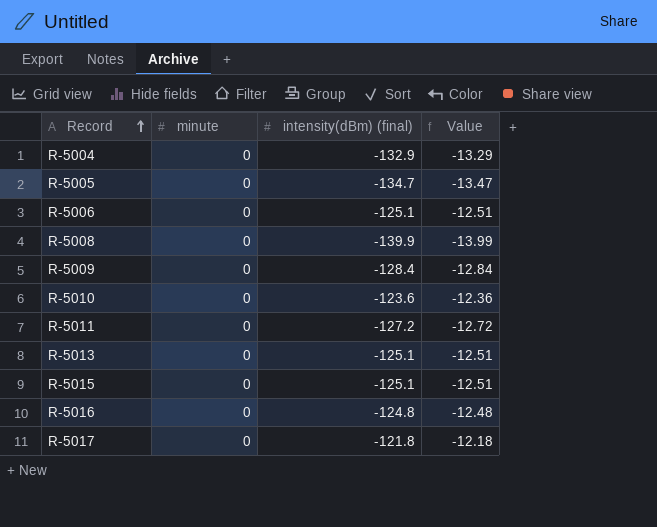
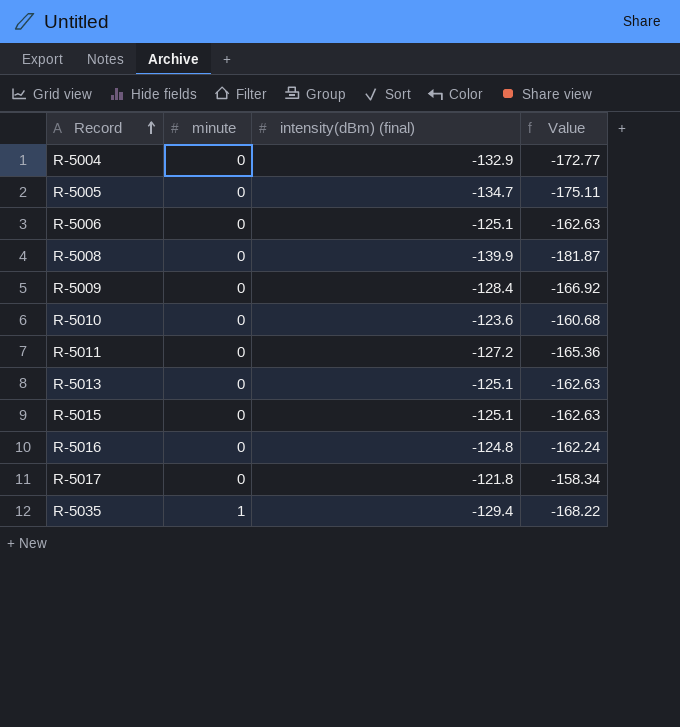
column Value | formula: [intensity(dBm) (final)] * 0.1 -> [intensity(dBm) (final)] * 1.3
row R-5035: none -> 1 | -129.4 | -168.22

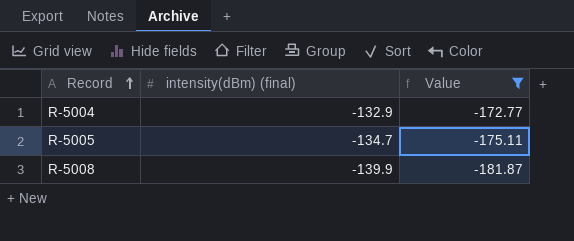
filter: none -> Value <= -172.77
column minute | position: 2 -> none

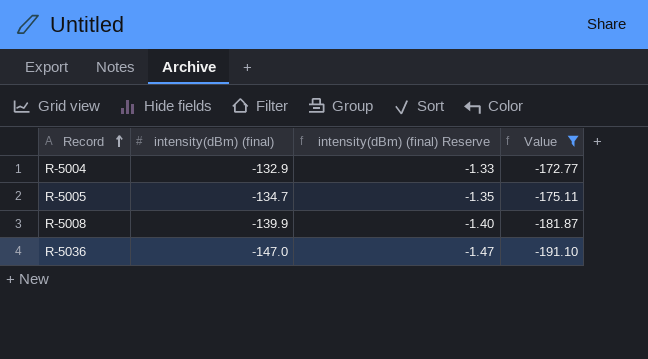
column intensity(dBm) (final) Reserve | formula: none -> [intensity(dBm) (final)] * 0.01
row R-5036: none -> -147.0 | -1.47 | -191.10

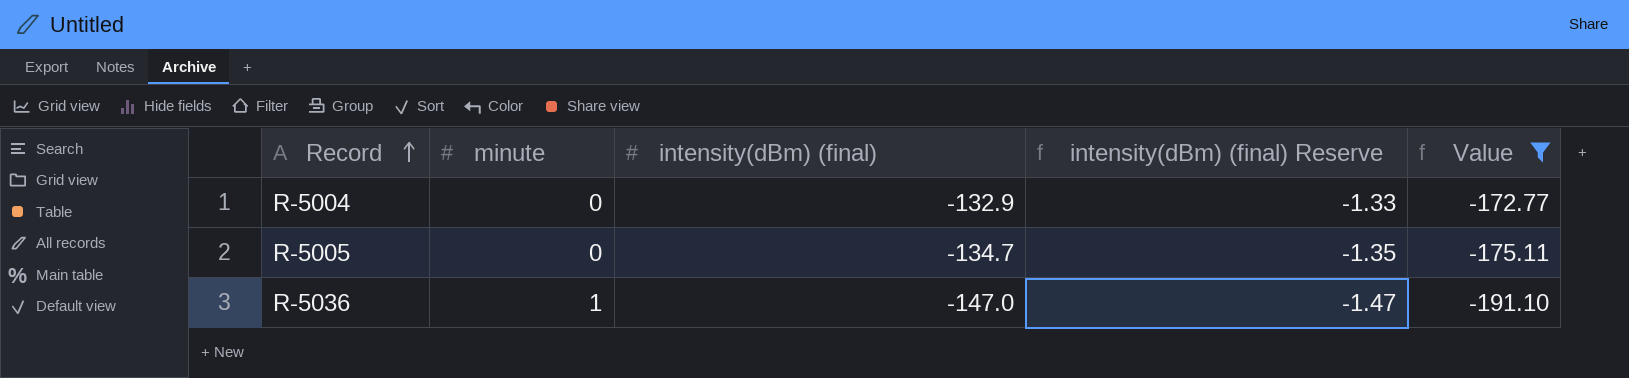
column minute | position: none -> 2
row R-5008: -139.9 | -1.40 | -181.87 -> none

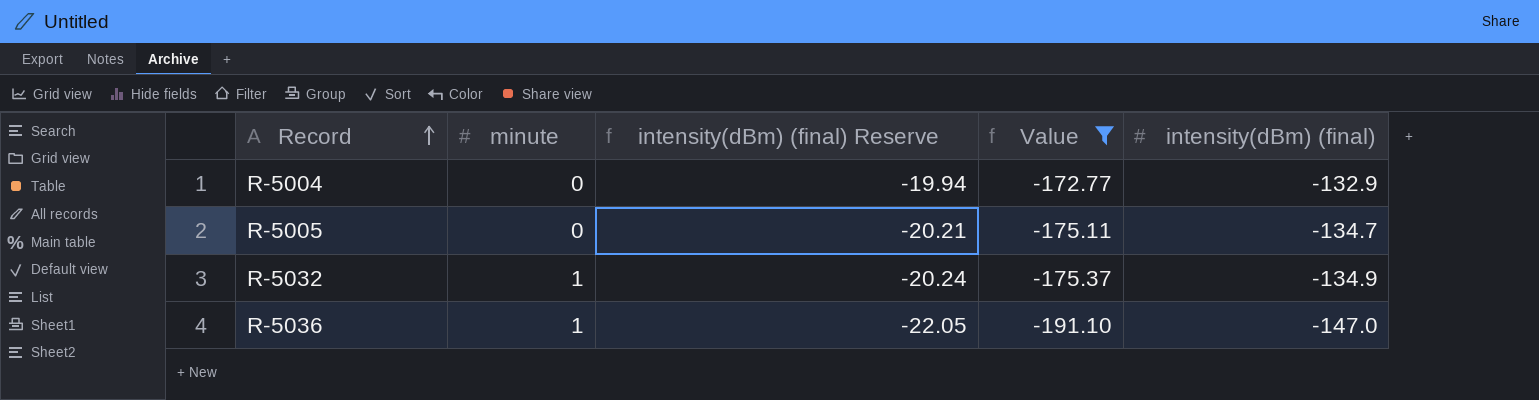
column intensity(dBm) (final) Reserve | formula: [intensity(dBm) (final)] * 0.01 -> [intensity(dBm) (final)] * 0.15
column intensity(dBm) (final) | position: 3 -> 5
row R-5032: none -> 1 | -20.24 | -175.37 | -134.9

